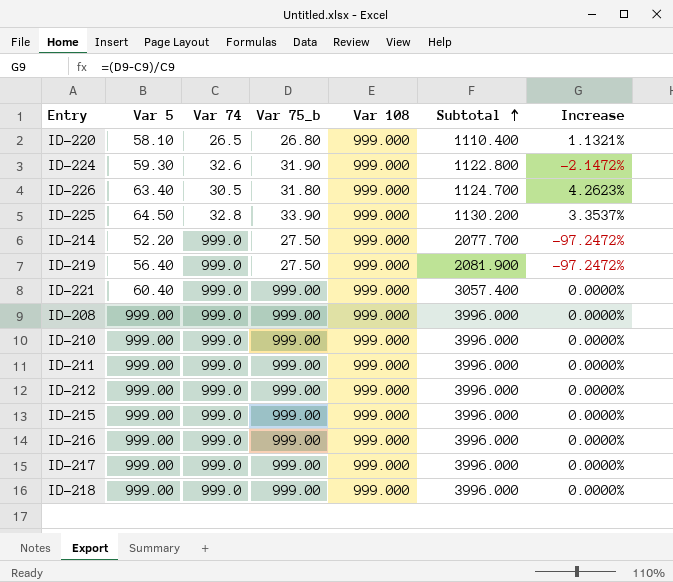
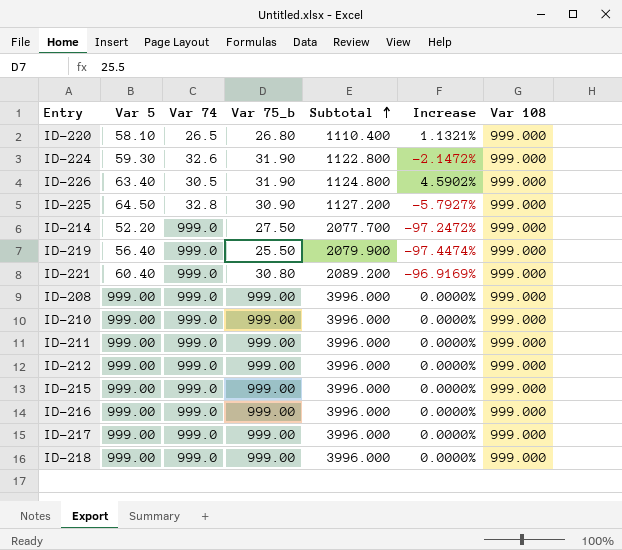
column Var 108 | position: 5 -> 7
ID-226 | Var 75_b: 31.80 -> 31.90
ID-226 | Subtotal: 1124.700 -> 1124.800
ID-226 | Increase: 4.2623% -> 4.5902%
ID-225 | Var 75_b: 33.90 -> 30.90
ID-225 | Subtotal: 1130.200 -> 1127.200
ID-225 | Increase: 3.3537% -> -5.7927%
ID-219 | Var 75_b: 27.50 -> 25.50
ID-219 | Subtotal: 2081.900 -> 2079.900
ID-219 | Increase: -97.2472% -> -97.4474%
ID-221 | Var 75_b: 999.00 -> 30.80
ID-221 | Subtotal: 3057.400 -> 2089.200
ID-221 | Increase: 0.0000% -> -96.9169%

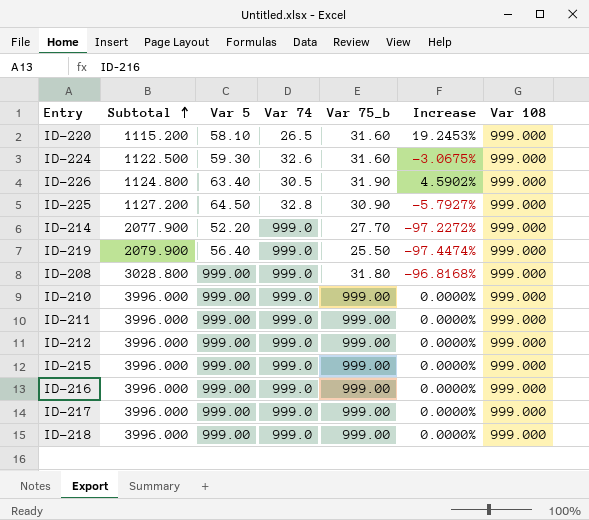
column Subtotal | position: 5 -> 2
row ID-221: 60.40 | 999.0 | 30.80 | 2089.200 | -96.9169% | 999.000 -> none
ID-220 | Subtotal: 1110.400 -> 1115.200
ID-220 | Var 75_b: 26.80 -> 31.60
ID-220 | Increase: 1.1321% -> 19.2453%
ID-224 | Subtotal: 1122.800 -> 1122.500
ID-224 | Var 75_b: 31.90 -> 31.60
ID-224 | Increase: -2.1472% -> -3.0675%
ID-214 | Subtotal: 2077.700 -> 2077.900
ID-214 | Var 75_b: 27.50 -> 27.70
ID-214 | Increase: -97.2472% -> -97.2272%
ID-208 | Subtotal: 3996.000 -> 3028.800
ID-208 | Var 75_b: 999.00 -> 31.80
ID-208 | Increase: 0.0000% -> -96.8168%

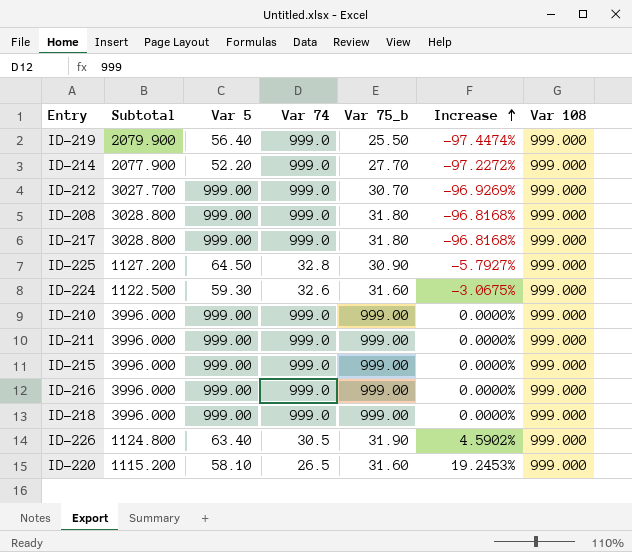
row order: Subtotal ascending -> Increase ascending
ID-212 | Subtotal: 3996.000 -> 3027.700
ID-212 | Var 75_b: 999.00 -> 30.70
ID-212 | Increase: 0.0000% -> -96.9269%
ID-217 | Subtotal: 3996.000 -> 3028.800
ID-217 | Var 75_b: 999.00 -> 31.80
ID-217 | Increase: 0.0000% -> -96.8168%

